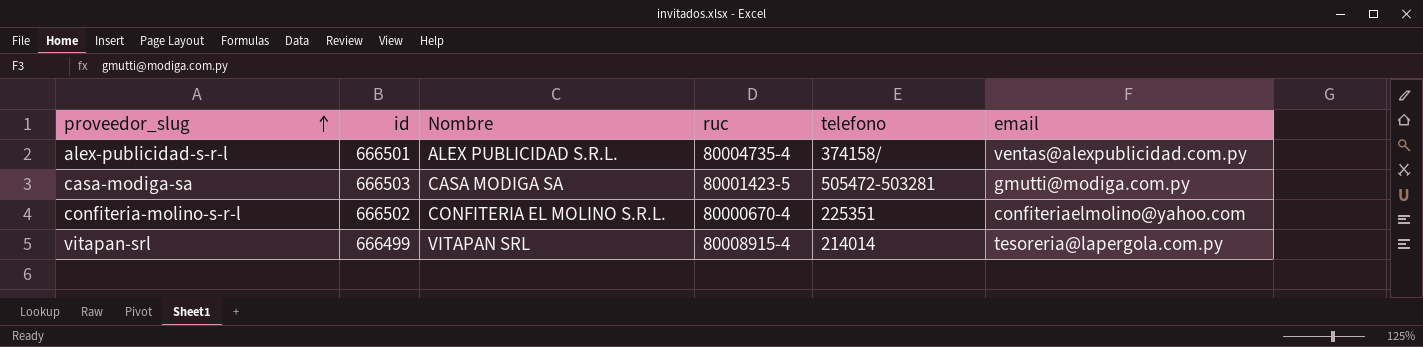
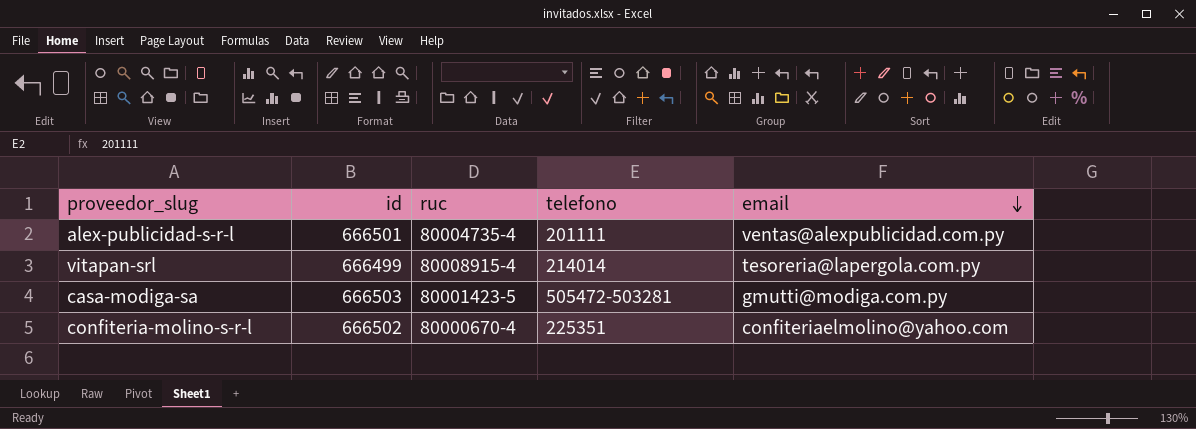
row order: proveedor_slug ascending -> email descending
column Nombre | position: 3 -> none
alex-publicidad-s-r-l | telefono: 374158/ -> 201111

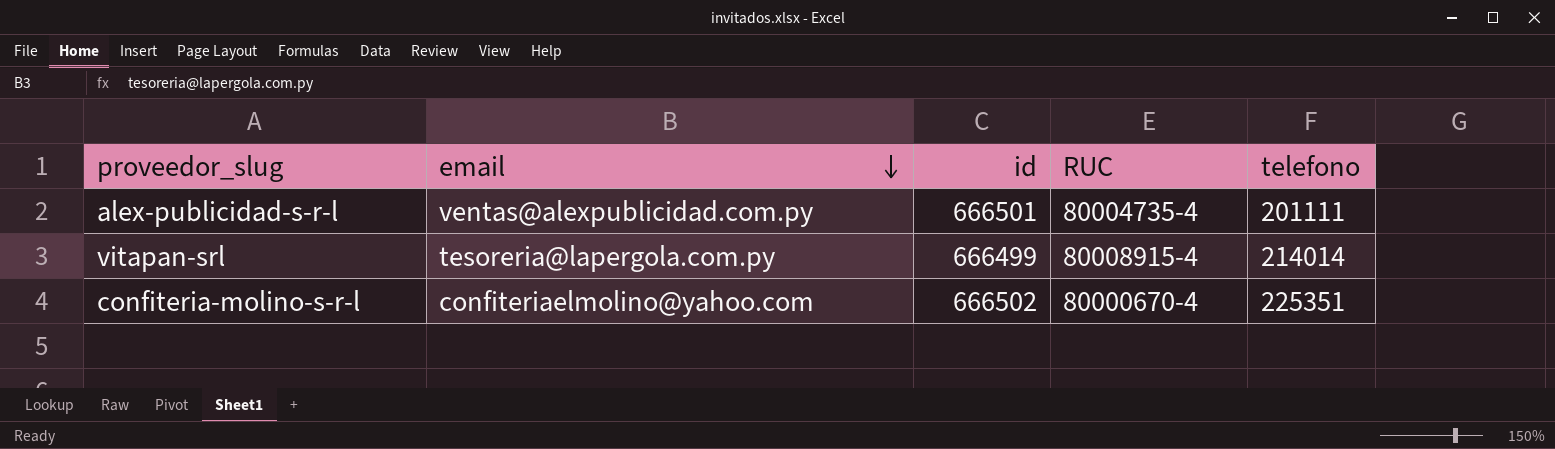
column email | position: 5 -> 2
column name: ruc -> RUC
row casa-modiga-sa: 666503 | 80001423-5 | 505472-503281 | gmutti@modiga.com.py -> none

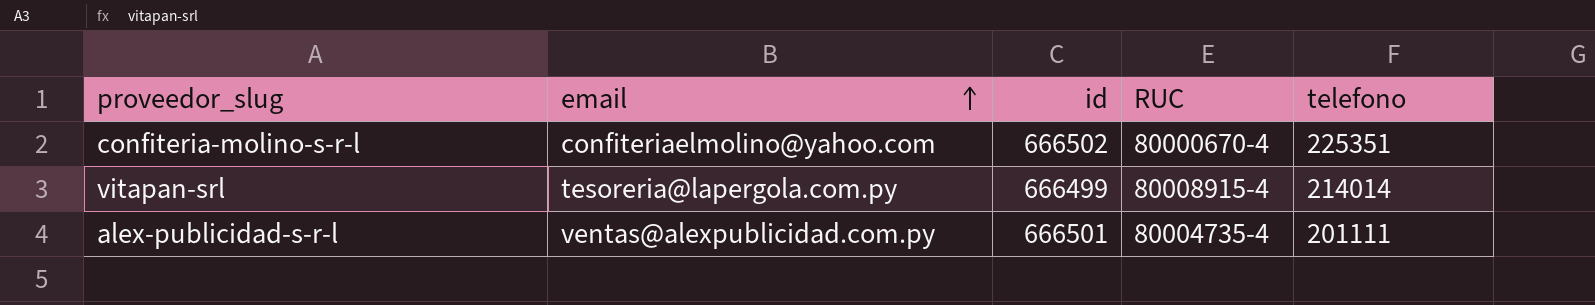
row order: email descending -> email ascending

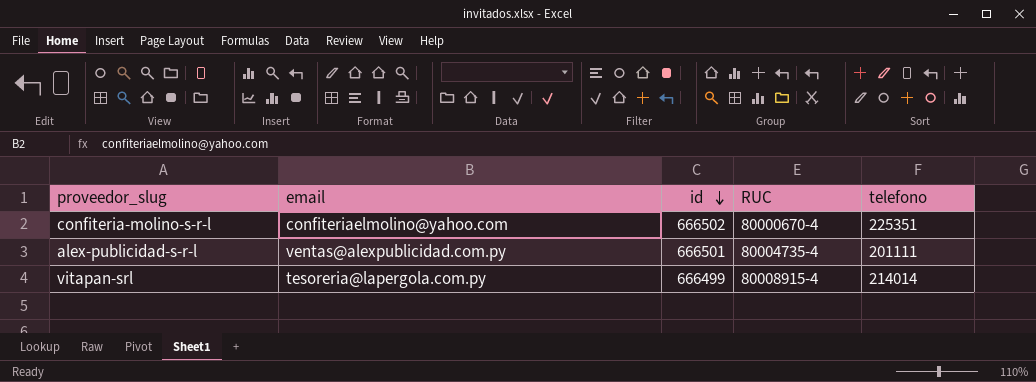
row order: email ascending -> id descending

